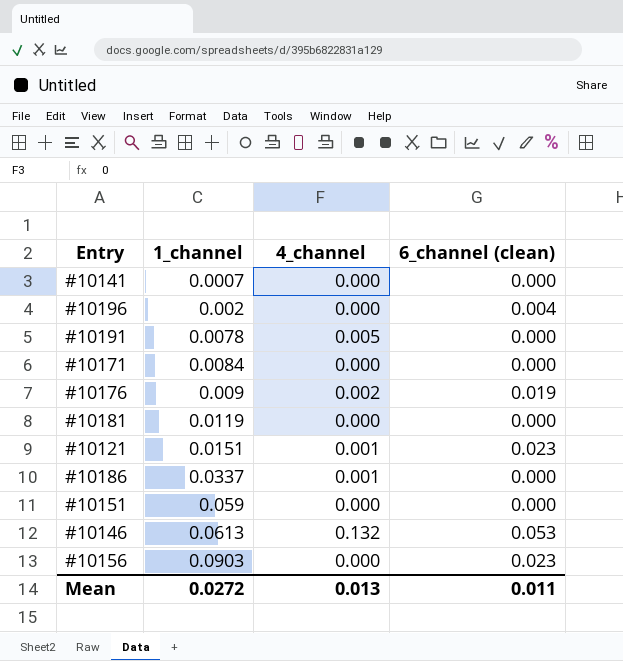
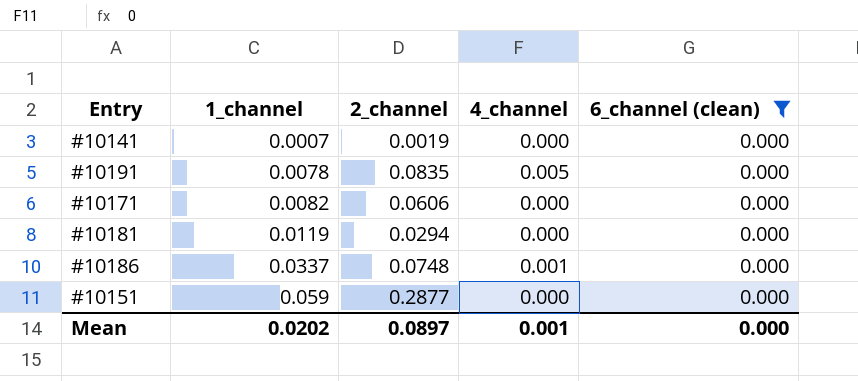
filter: none -> 6_channel (clean) = 0.000
column 2_channel | position: none -> 3
#10171 | 1_channel: 0.0084 -> 0.0082
Mean | 1_channel: 0.0272 -> 0.0202
Mean | 4_channel: 0.013 -> 0.001
Mean | 6_channel (clean): 0.011 -> 0.000

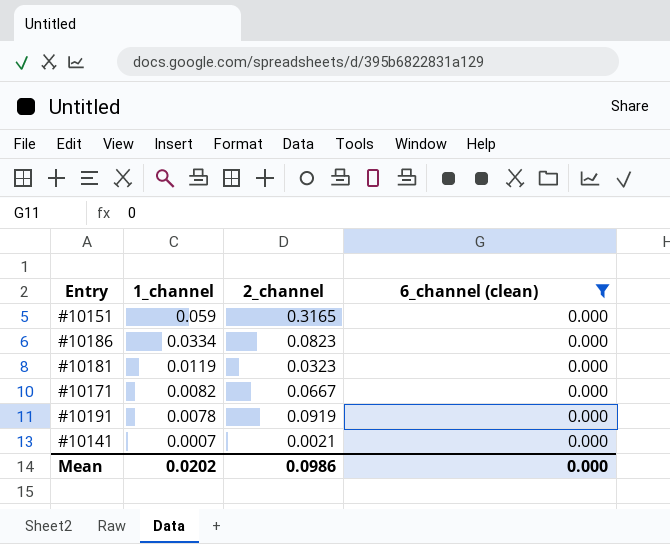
row order: 1_channel ascending -> 1_channel descending
column 4_channel | position: 4 -> none
#10151 | 2_channel: 0.2877 -> 0.3165
#10186 | 1_channel: 0.0337 -> 0.0334
#10186 | 2_channel: 0.0748 -> 0.0823
#10181 | 2_channel: 0.0294 -> 0.0323
#10171 | 2_channel: 0.0606 -> 0.0667
#10191 | 2_channel: 0.0835 -> 0.0919
#10141 | 2_channel: 0.0019 -> 0.0021
Mean | 2_channel: 0.0897 -> 0.0986

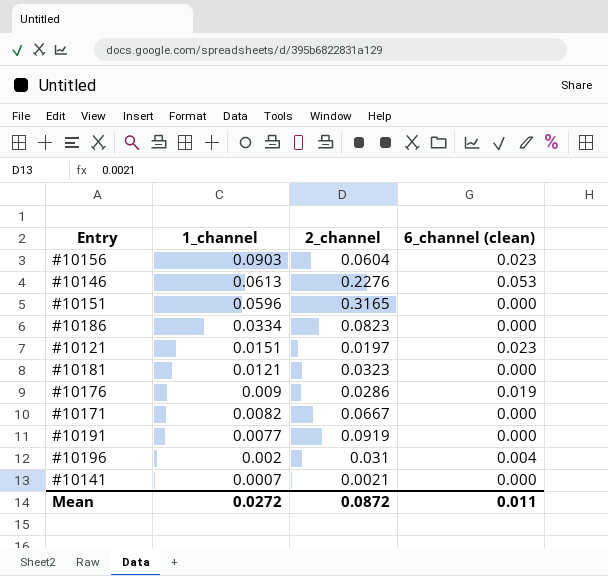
filter: 6_channel (clean) = 0.000 -> none
#10151 | 1_channel: 0.059 -> 0.0596
#10181 | 1_channel: 0.0119 -> 0.0121
#10191 | 1_channel: 0.0078 -> 0.0077
Mean | 1_channel: 0.0202 -> 0.0272
Mean | 2_channel: 0.0986 -> 0.0872
Mean | 6_channel (clean): 0.000 -> 0.011

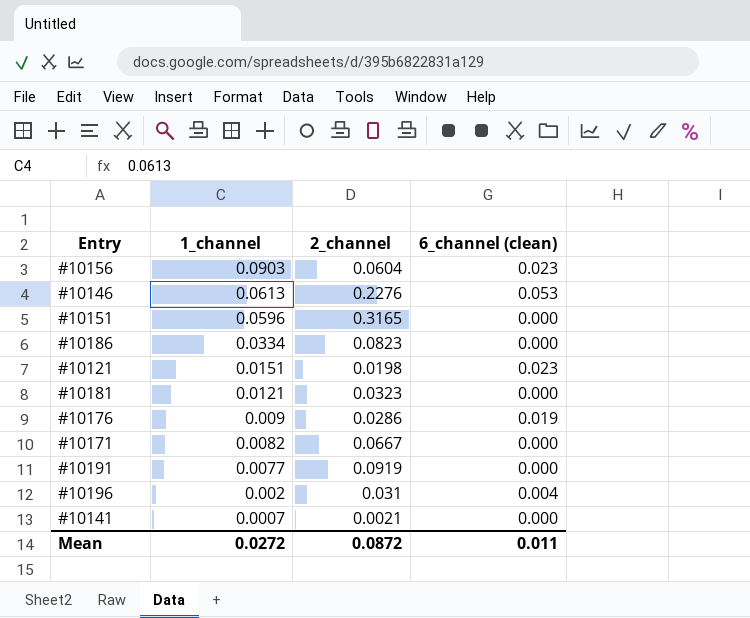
#10121 | 2_channel: 0.0197 -> 0.0198

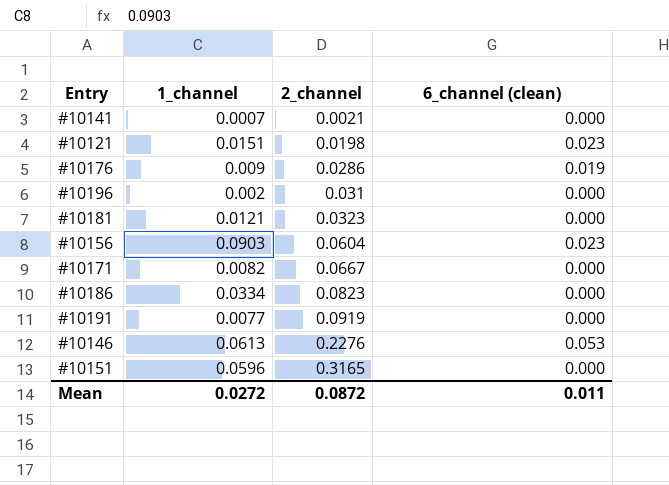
row order: 1_channel descending -> 2_channel ascending
#10196 | 6_channel (clean): 0.004 -> 0.000

